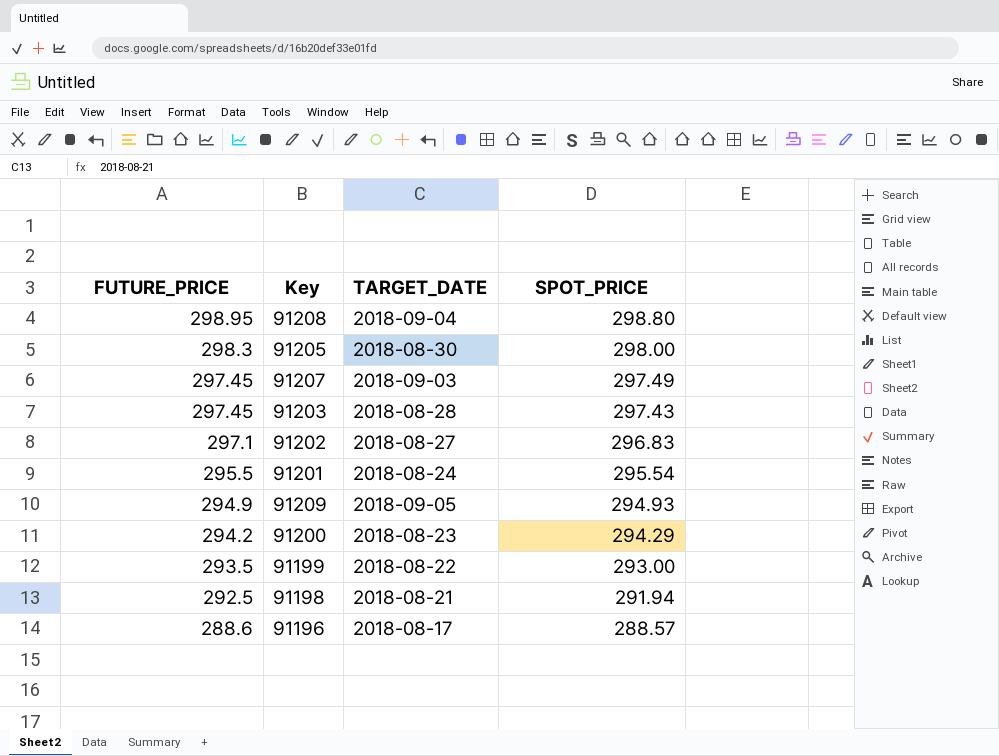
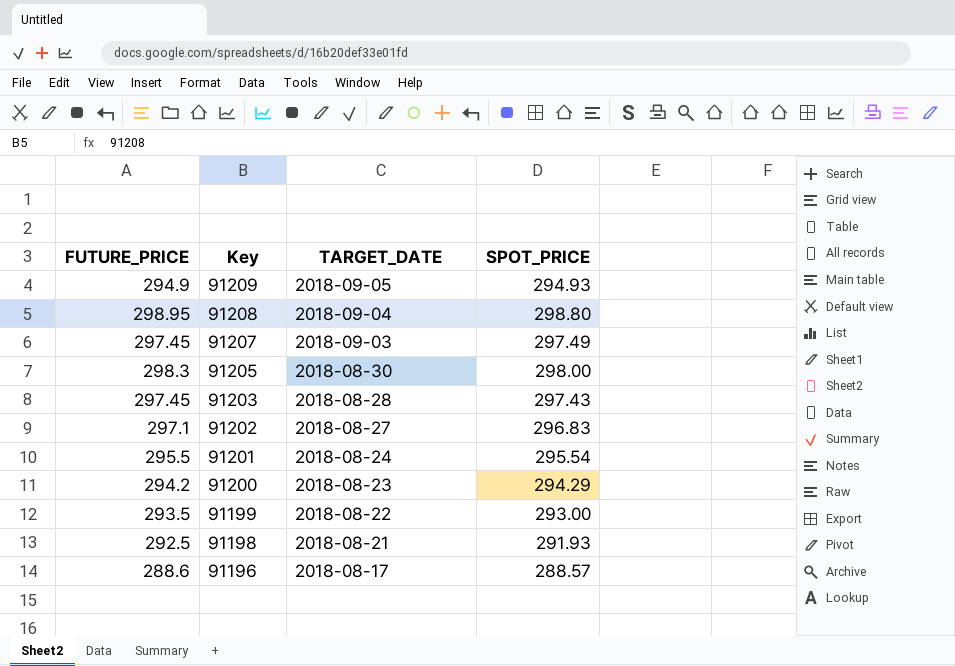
row order: FUTURE_PRICE descending -> Key descending
91198 | SPOT_PRICE: 291.94 -> 291.93

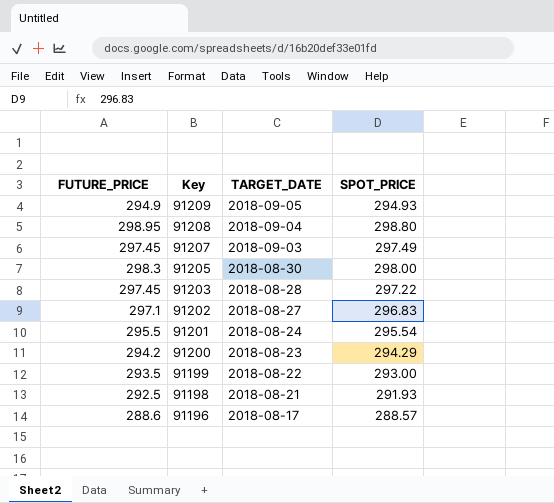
91203 | SPOT_PRICE: 297.43 -> 297.22

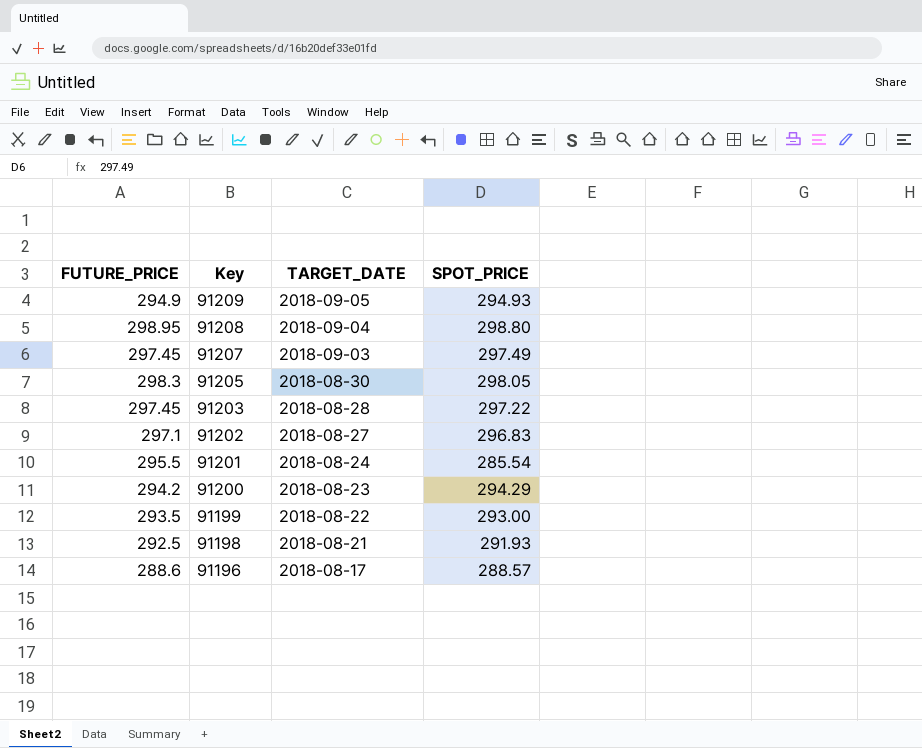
91205 | SPOT_PRICE: 298.00 -> 298.05
91201 | SPOT_PRICE: 295.54 -> 285.54

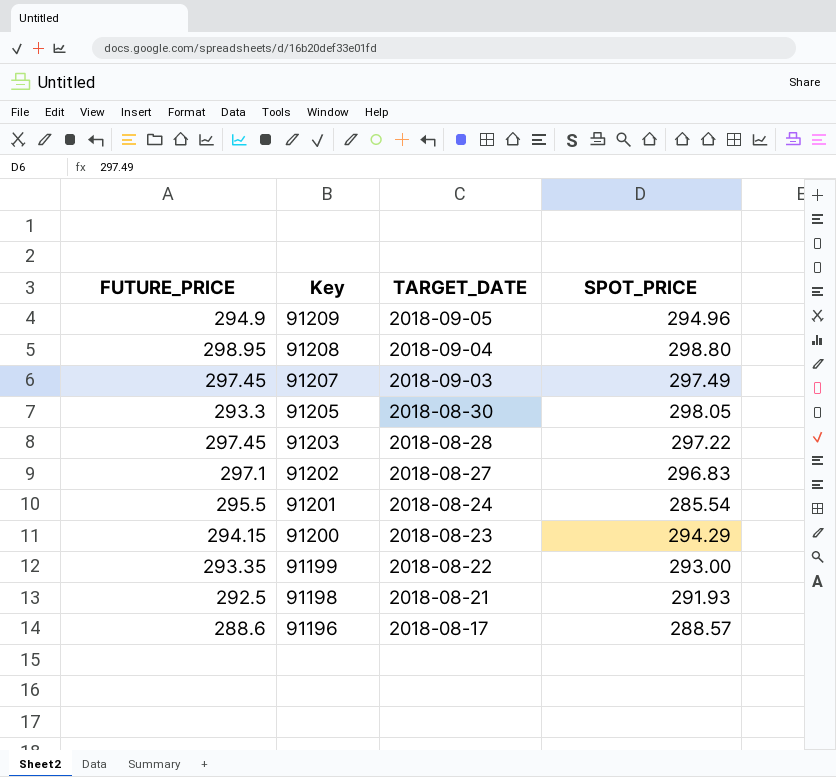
91209 | SPOT_PRICE: 294.93 -> 294.96
91205 | FUTURE_PRICE: 298.3 -> 293.3
91200 | FUTURE_PRICE: 294.2 -> 294.15
91199 | FUTURE_PRICE: 293.5 -> 293.35

